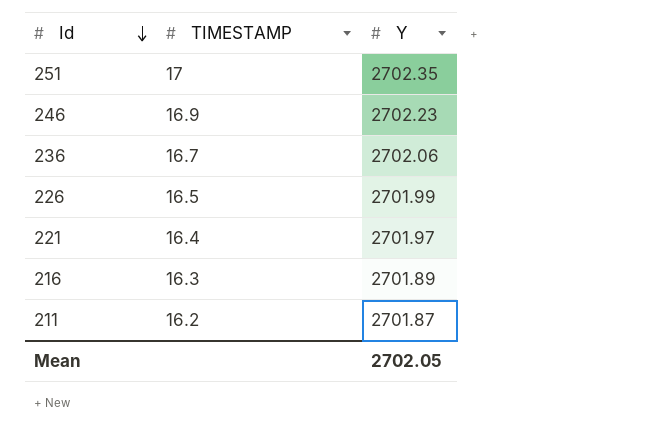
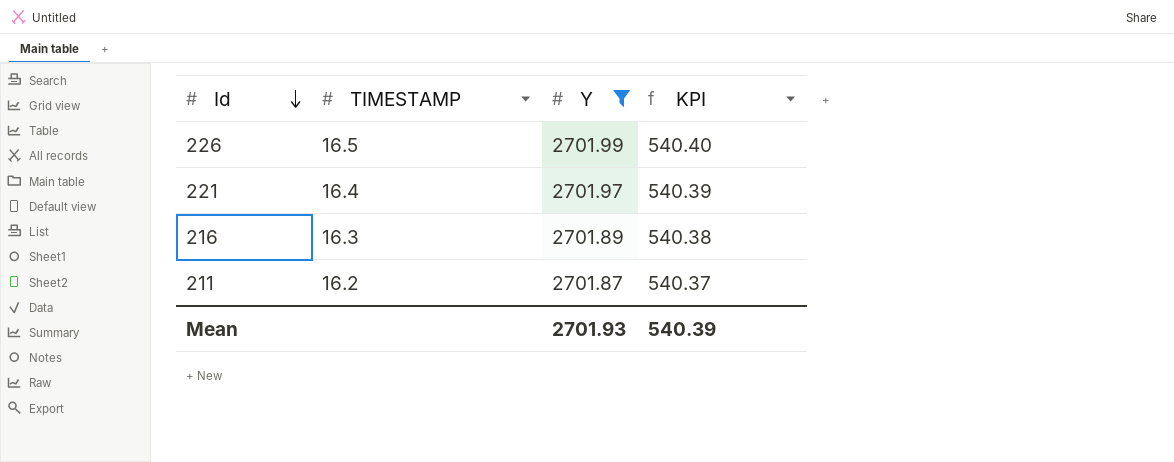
filter: none -> Y <= 2701.99
column KPI | formula: none -> [Y] * 0.2
Mean | Y: 2702.05 -> 2701.93

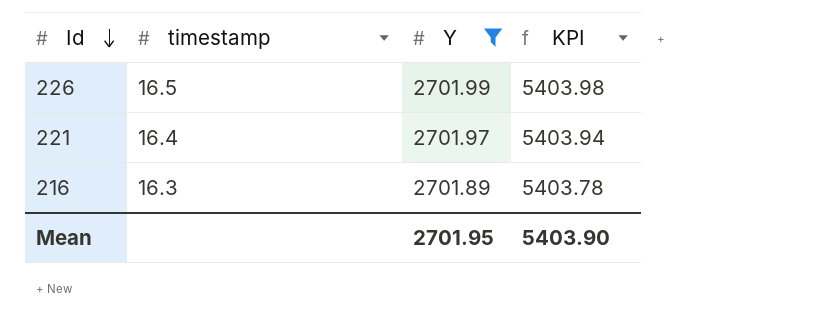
column name: TIMESTAMP -> timestamp
column KPI | formula: [Y] * 0.2 -> [Y] * 2
row 211: 16.2 | 2701.87 | 540.37 -> none
Mean | Y: 2701.93 -> 2701.95
Mean | KPI: 540.39 -> 5403.90

